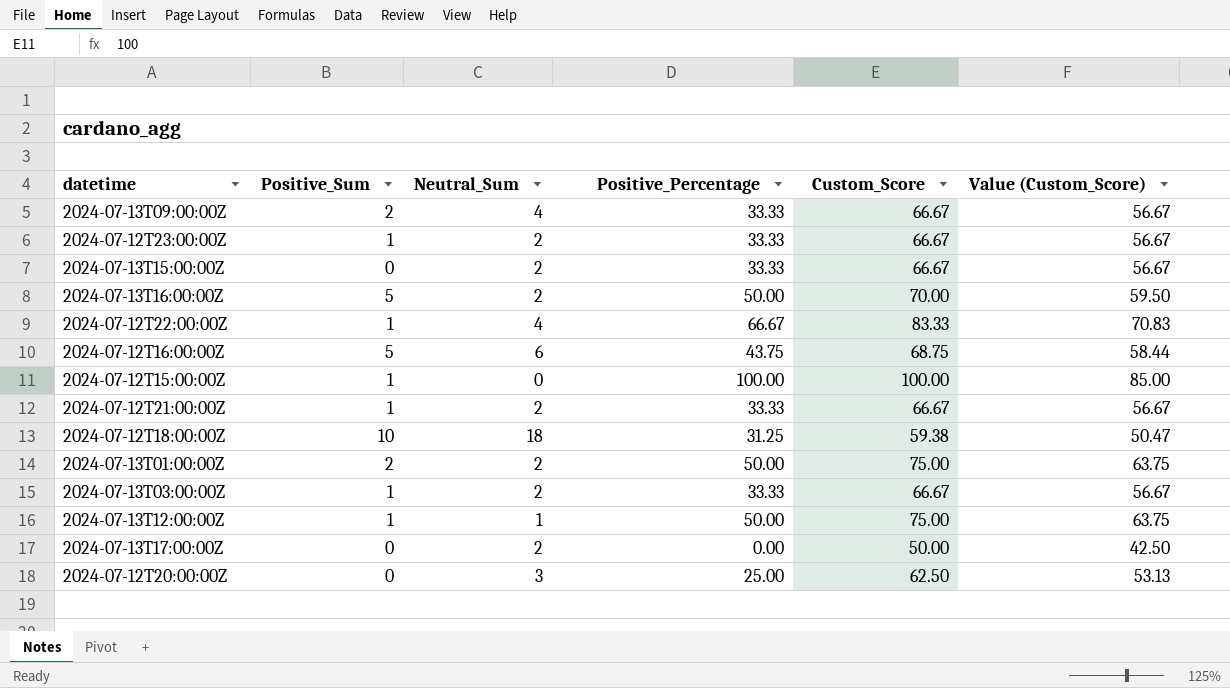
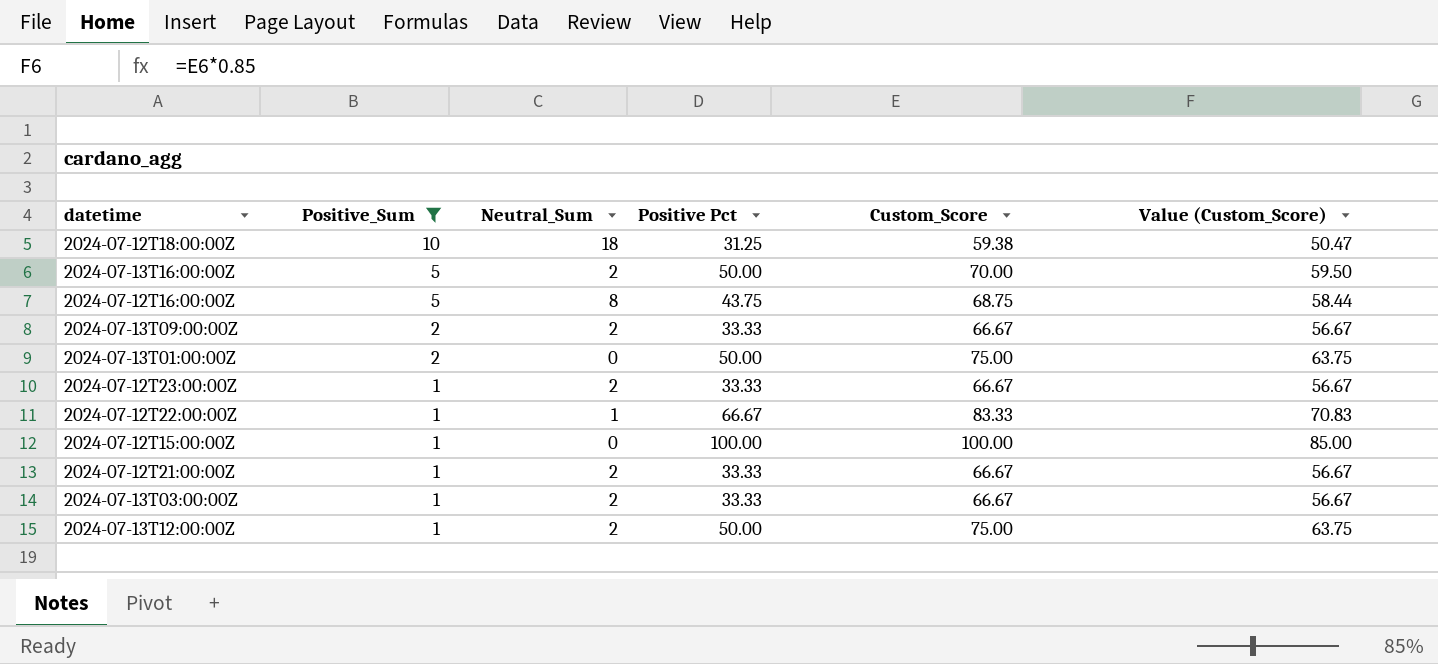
filter: none -> Positive_Sum != 0
row order: none -> Positive_Sum descending
column name: Positive_Percentage -> Positive Pct
2024-07-12T16:00:00Z | Neutral_Sum: 6 -> 8
2024-07-13T09:00:00Z | Neutral_Sum: 4 -> 2
2024-07-13T01:00:00Z | Neutral_Sum: 2 -> 0
2024-07-12T22:00:00Z | Neutral_Sum: 4 -> 1
2024-07-13T12:00:00Z | Neutral_Sum: 1 -> 2

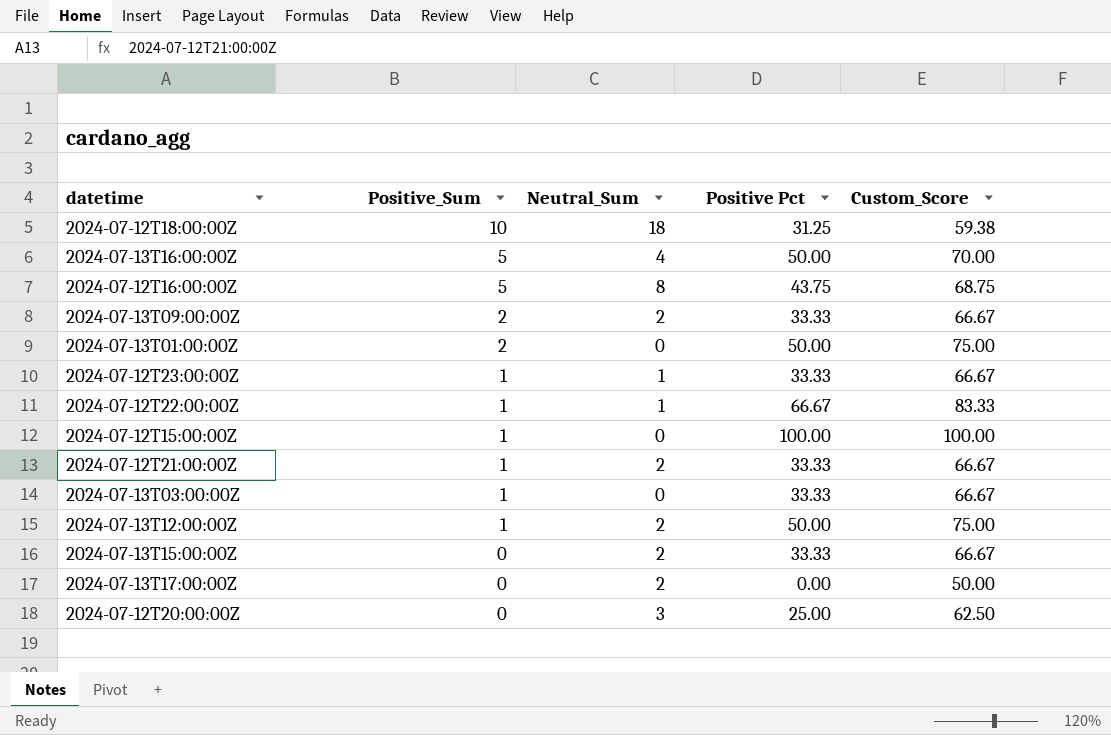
filter: Positive_Sum != 0 -> none
column Value (Custom_Score) | formula: [Custom_Score] * 0.85 -> none
2024-07-13T16:00:00Z | Neutral_Sum: 2 -> 4
2024-07-12T23:00:00Z | Neutral_Sum: 2 -> 1
2024-07-13T03:00:00Z | Neutral_Sum: 2 -> 0

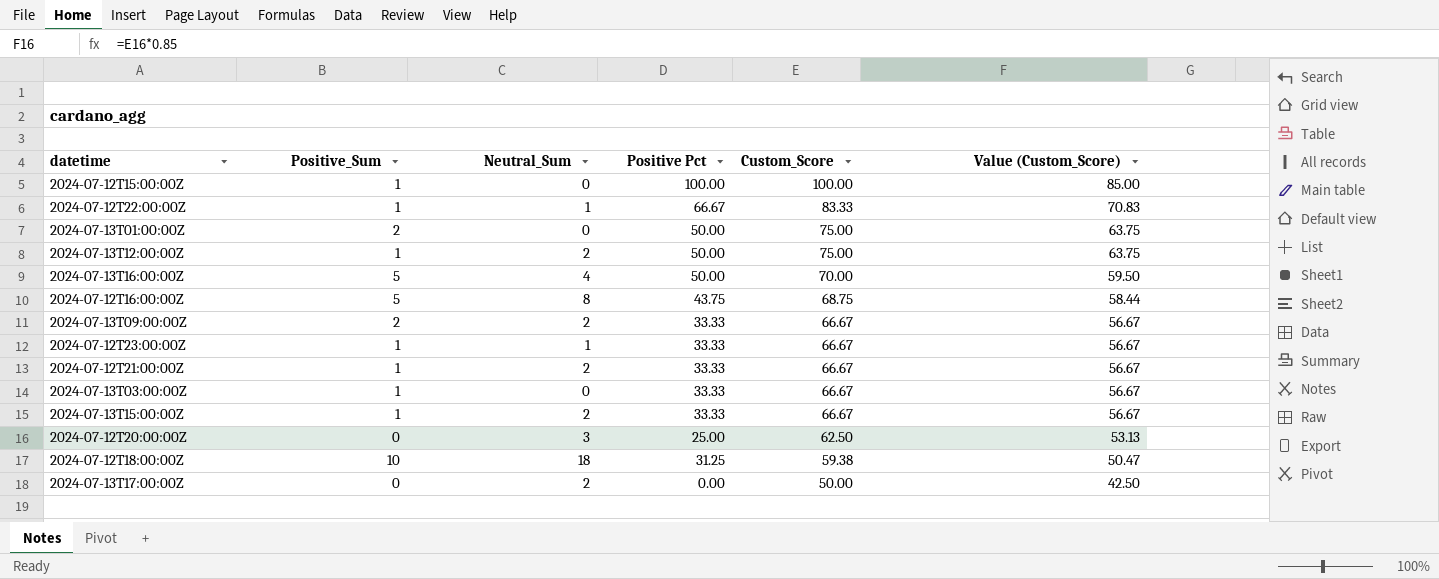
row order: Positive_Sum descending -> Custom_Score descending
column Value (Custom_Score) | formula: none -> [Custom_Score] * 0.85
2024-07-13T15:00:00Z | Positive_Sum: 0 -> 1

